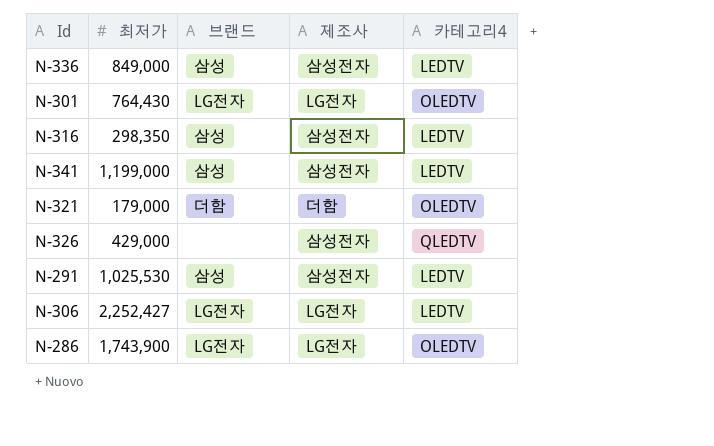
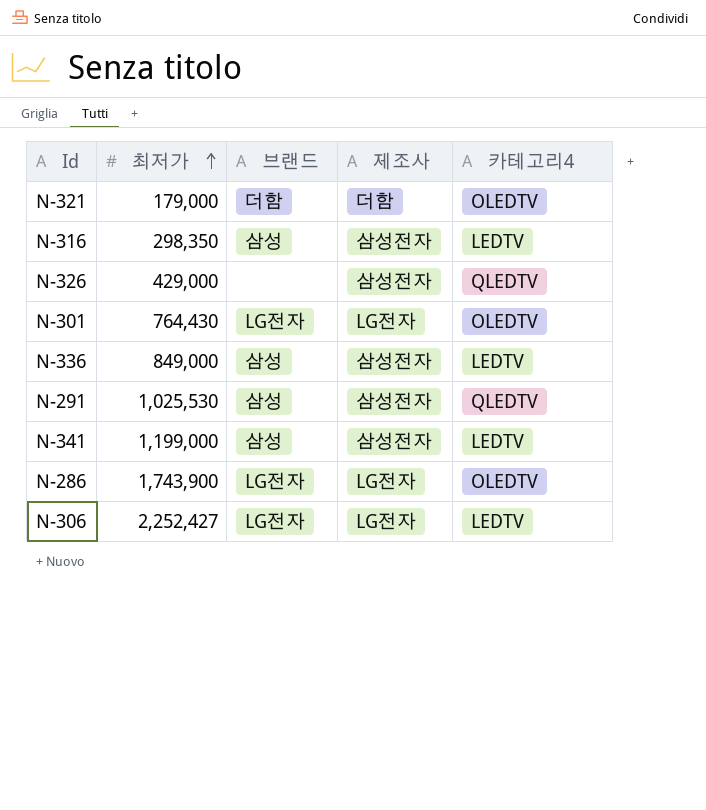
row order: none -> 최저가 ascending
N-291 | 카테고리4: LEDTV -> QLEDTV

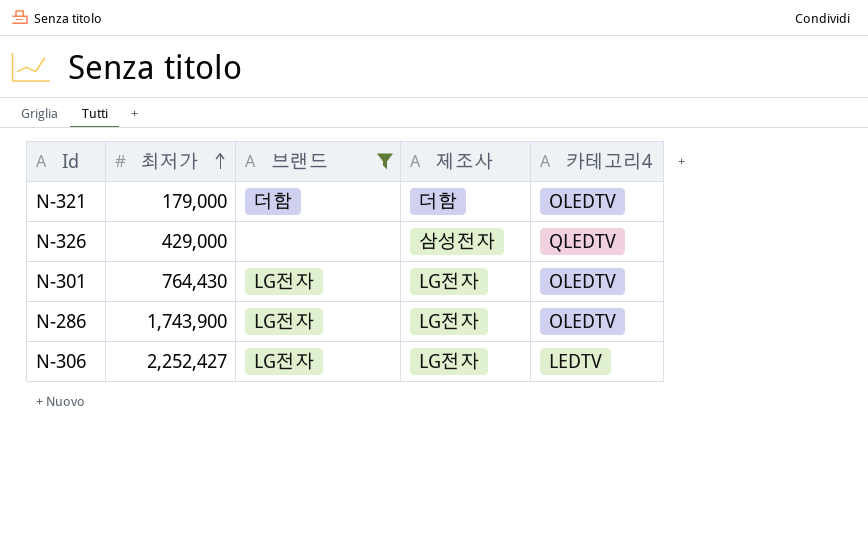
filter: none -> 브랜드 != 삼성

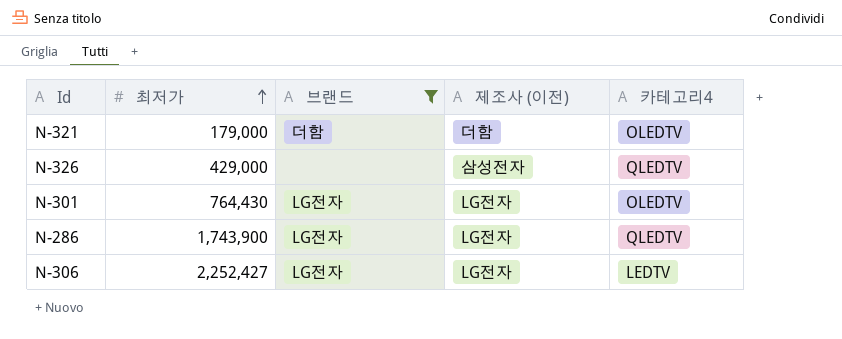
column name: 제조사 -> 제조사 (이전)
N-286 | 카테고리4: OLEDTV -> QLEDTV

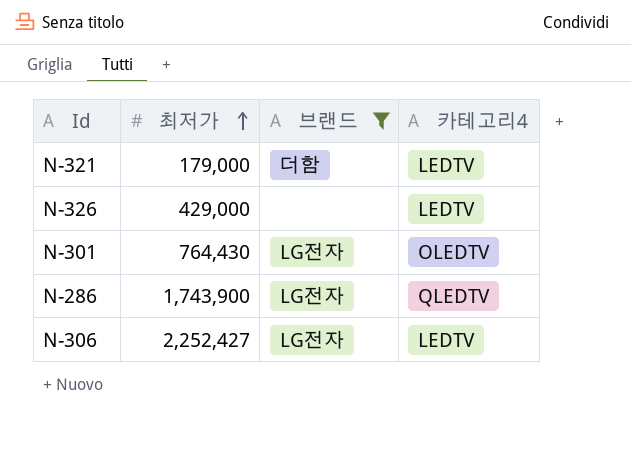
column 제조사 (이전) | position: 4 -> none
N-321 | 카테고리4: OLEDTV -> LEDTV
N-326 | 카테고리4: QLEDTV -> LEDTV

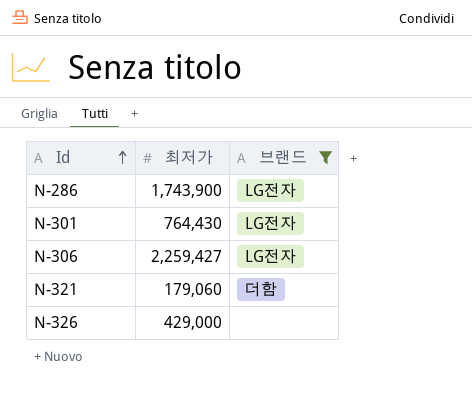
row order: 최저가 ascending -> Id ascending
column 카테고리4 | position: 4 -> none
N-306 | 최저가: 2,252,427 -> 2,259,427
N-321 | 최저가: 179,000 -> 179,060

